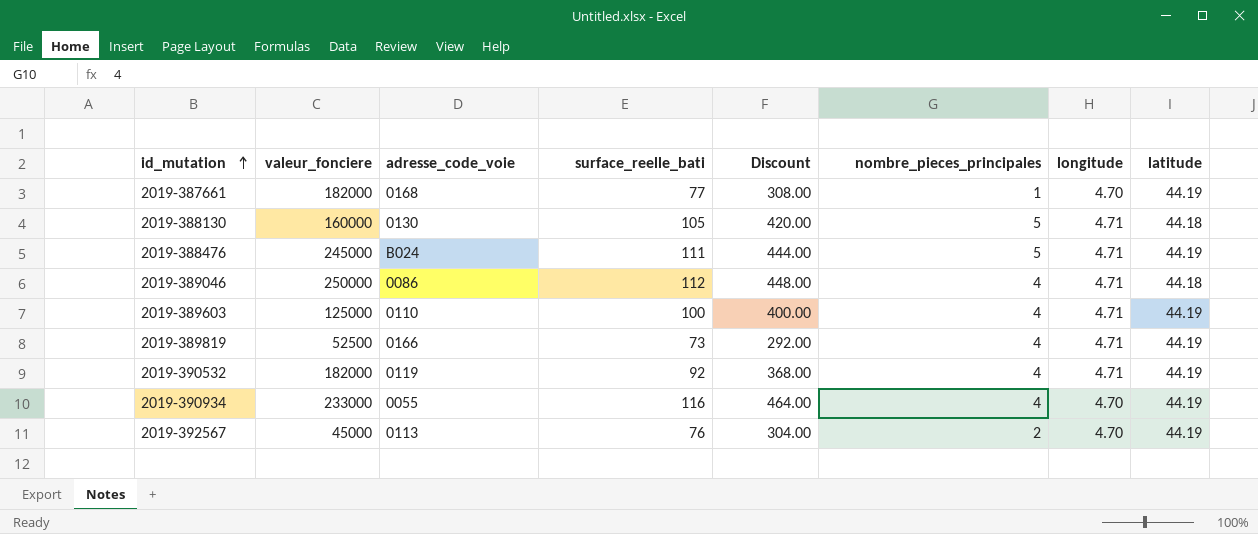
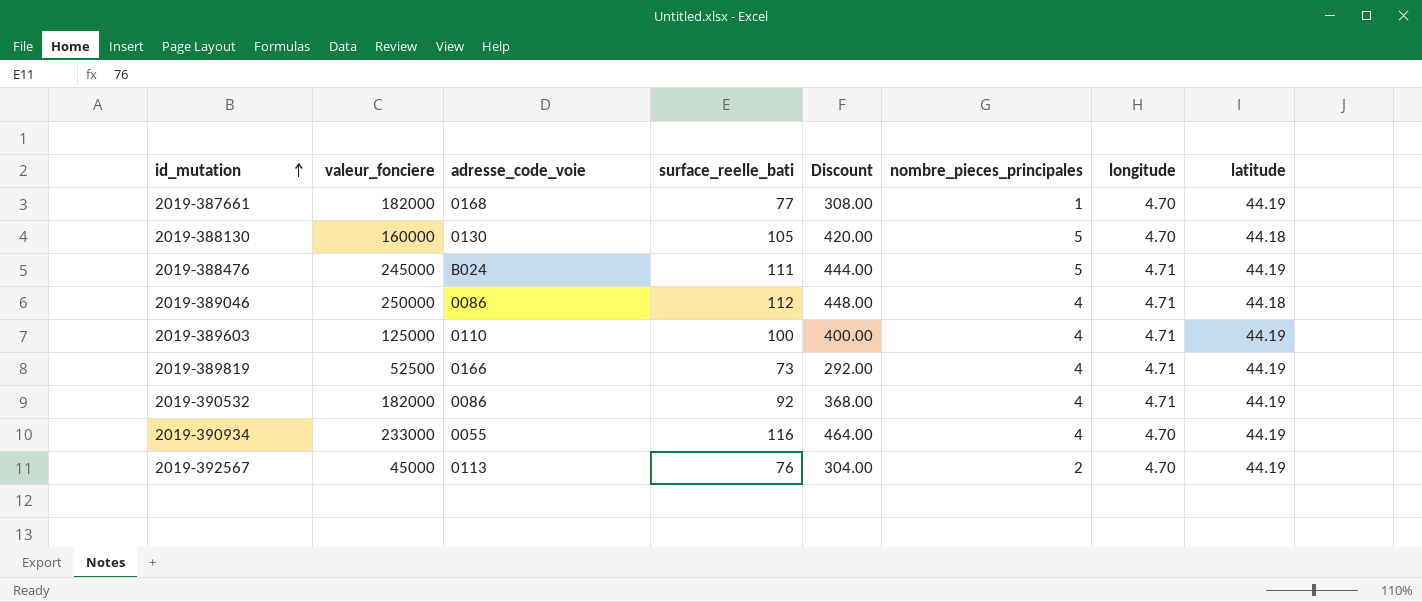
2019-388130 | longitude: 4.71 -> 4.70
2019-390532 | adresse_code_voie: 0119 -> 0086

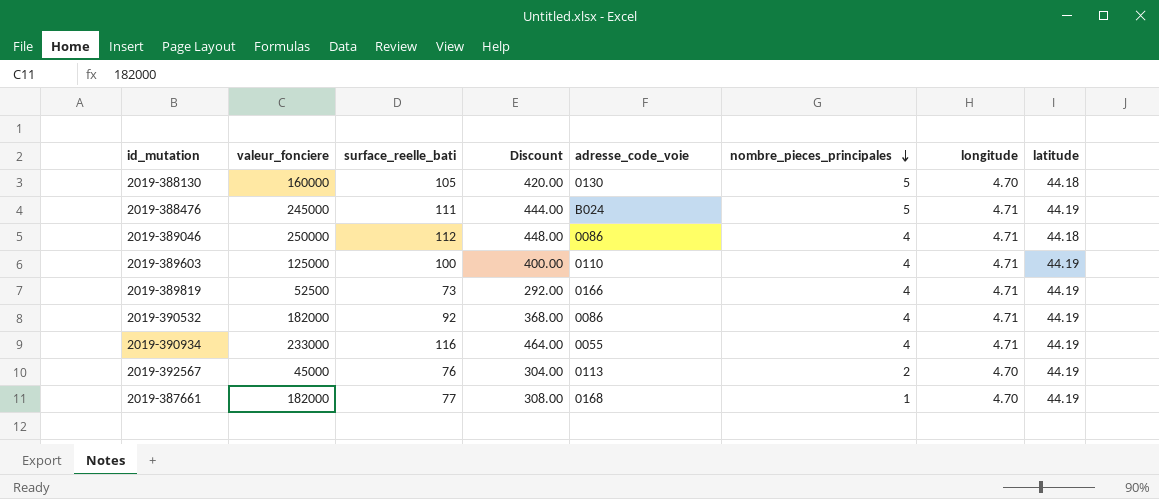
row order: id_mutation ascending -> nombre_pieces_principales descending
column adresse_code_voie | position: 3 -> 5
2019-390934 | longitude: 4.70 -> 4.71

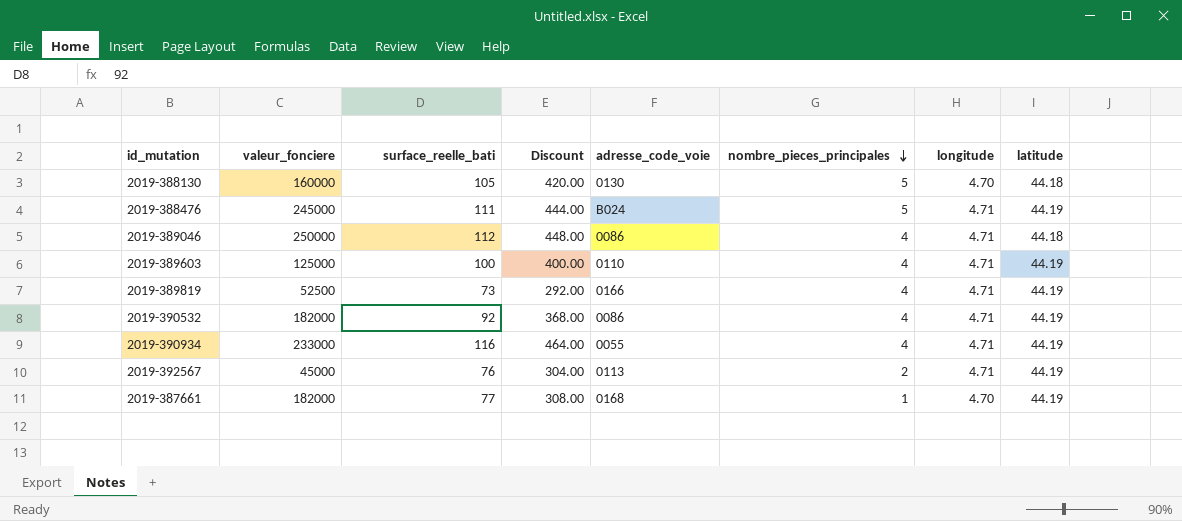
2019-392567 | longitude: 4.70 -> 4.71

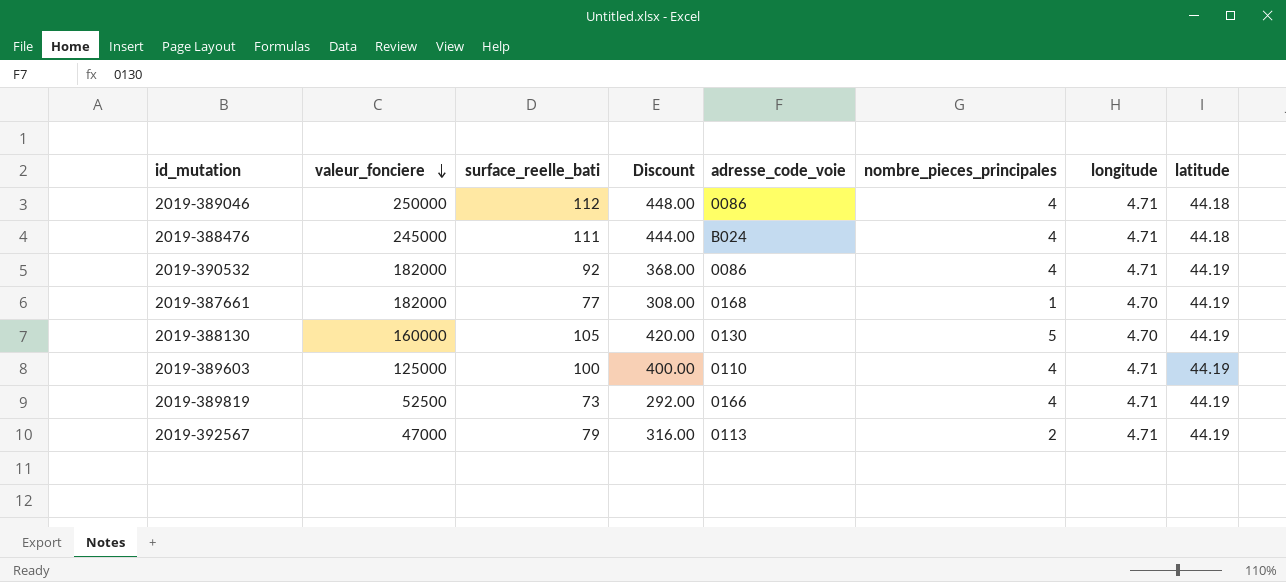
row order: nombre_pieces_principales descending -> valeur_fonciere descending
row 2019-390934: 233000 | 116 | 464.00 | 0055 | 4 | 4.71 | 44.19 -> none
2019-388476 | nombre_pieces_principales: 5 -> 4
2019-388476 | latitude: 44.19 -> 44.18
2019-388130 | latitude: 44.18 -> 44.19
2019-392567 | valeur_fonciere: 45000 -> 47000
2019-392567 | surface_reelle_bati: 76 -> 79
2019-392567 | Discount: 304.00 -> 316.00

